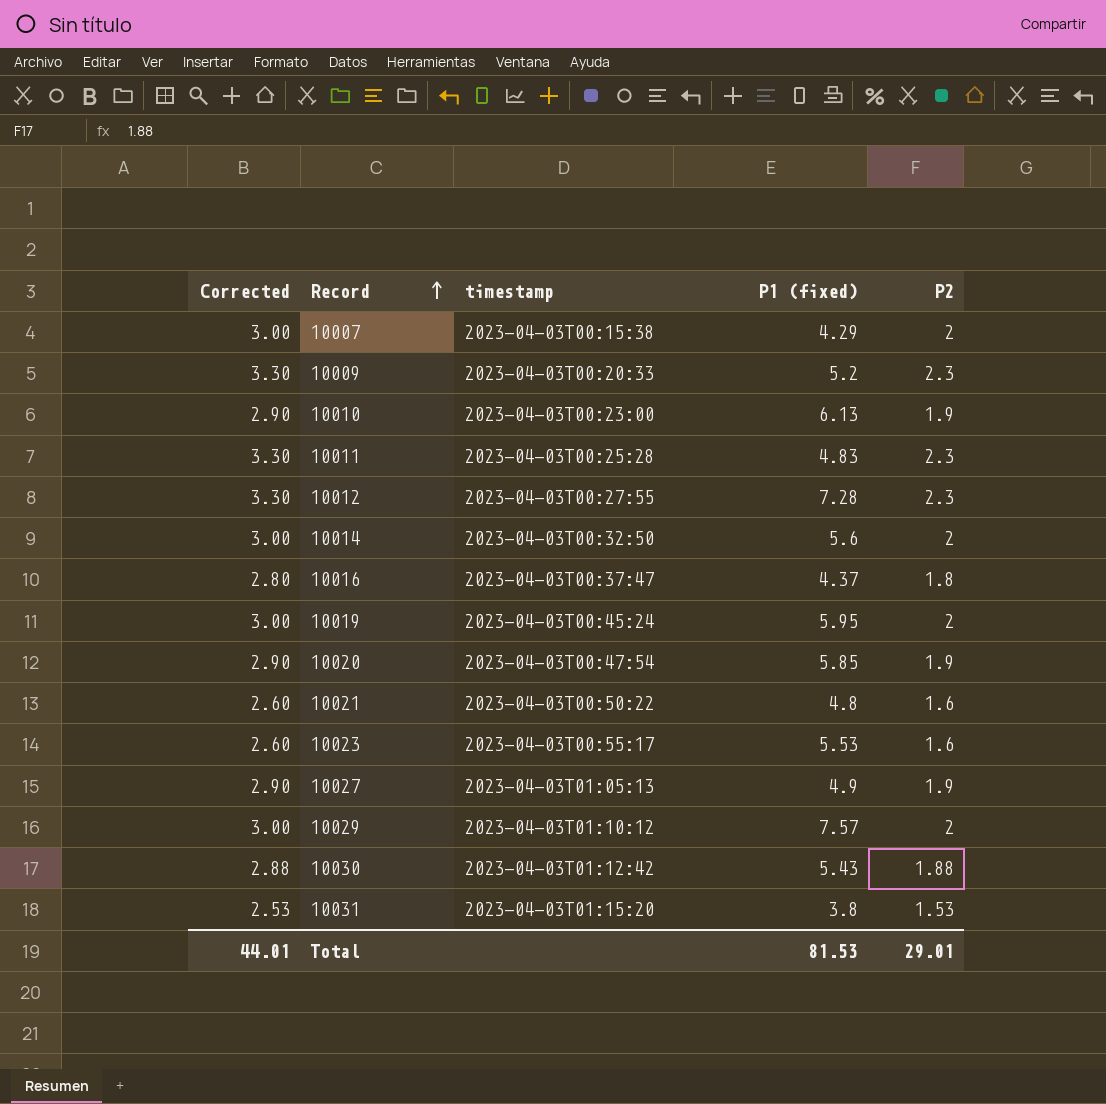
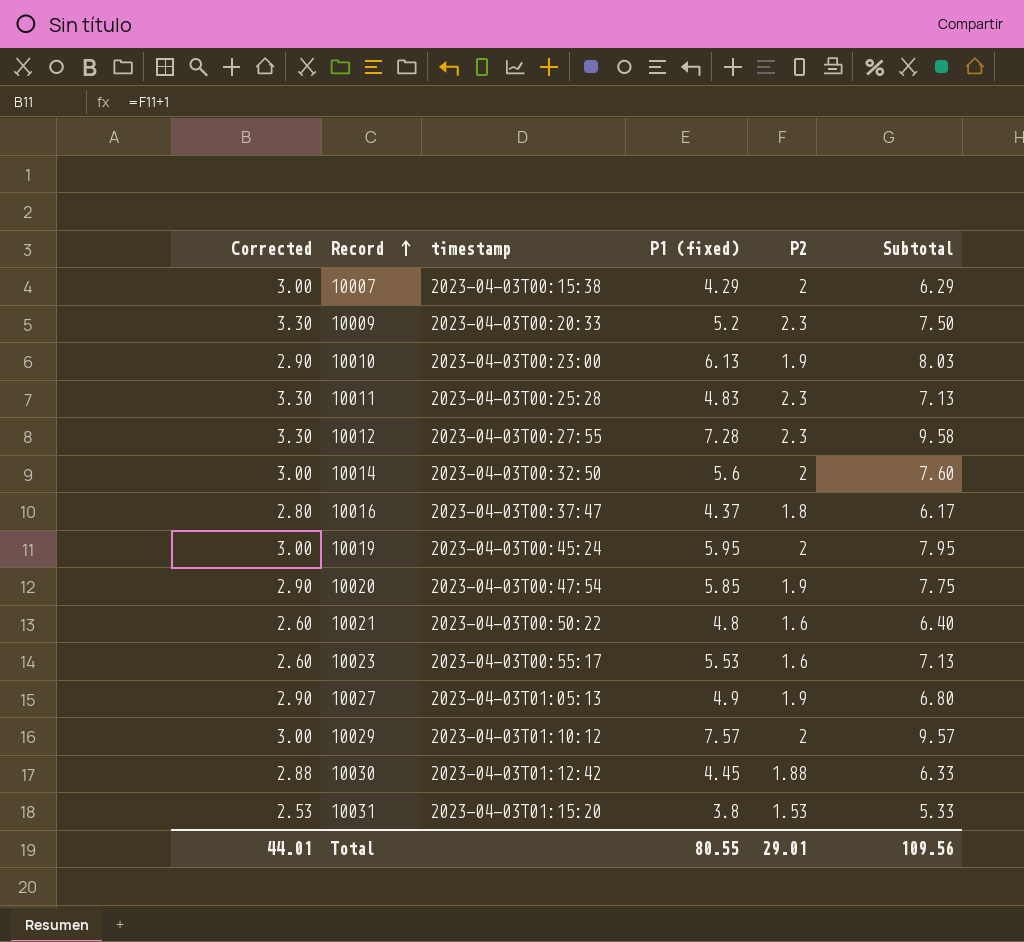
column Subtotal | formula: none -> [P1 (fixed)] + [P2]
10030 | P1 (fixed): 5.43 -> 4.45
Total | P1 (fixed): 81.53 -> 80.55

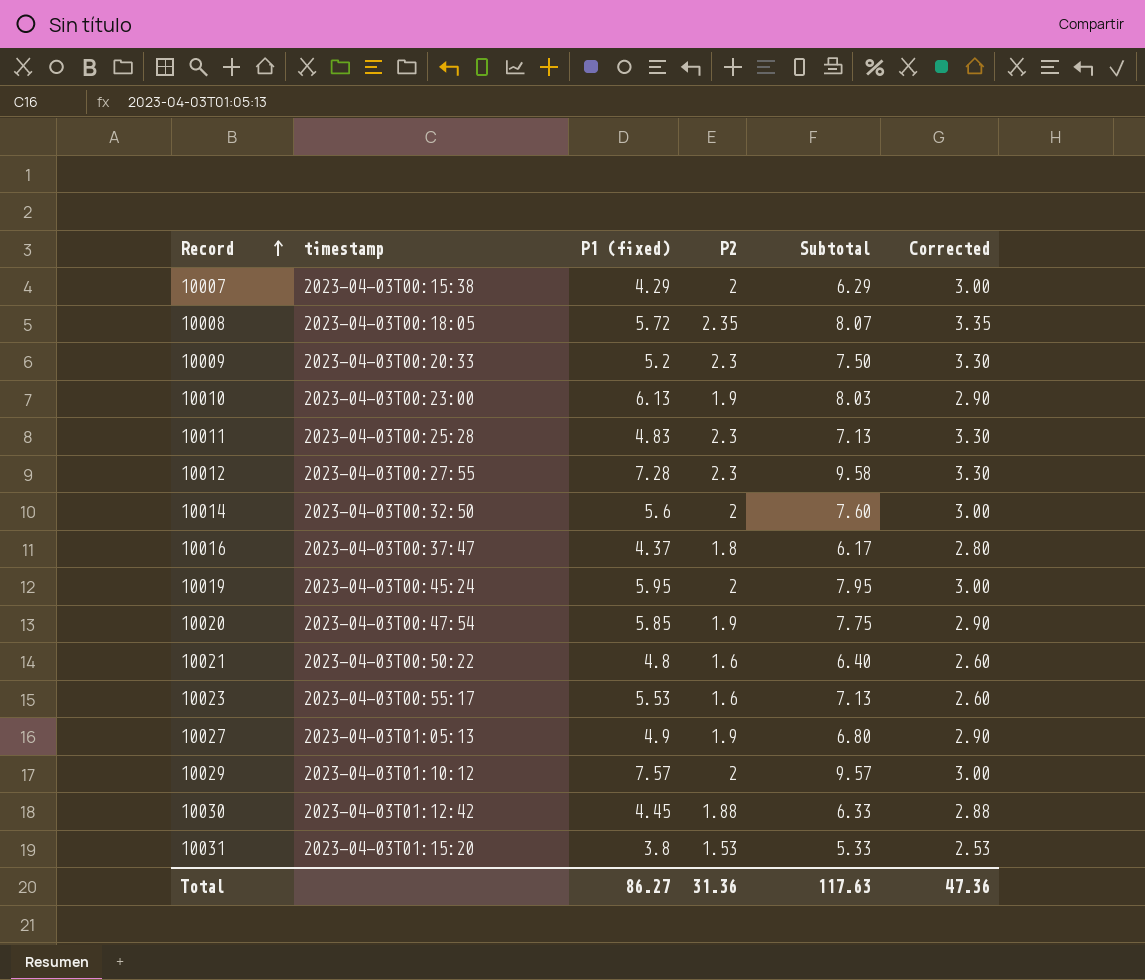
column Corrected | position: 1 -> 6
row 10008: none -> 2023-04-03T00:18:05 | 5.72 | 2.35 | 8.07 | 3.35
Total | P1 (fixed): 80.55 -> 86.27
Total | P2: 29.01 -> 31.36
Total | Subtotal: 109.56 -> 117.63
Total | Corrected: 44.01 -> 47.36

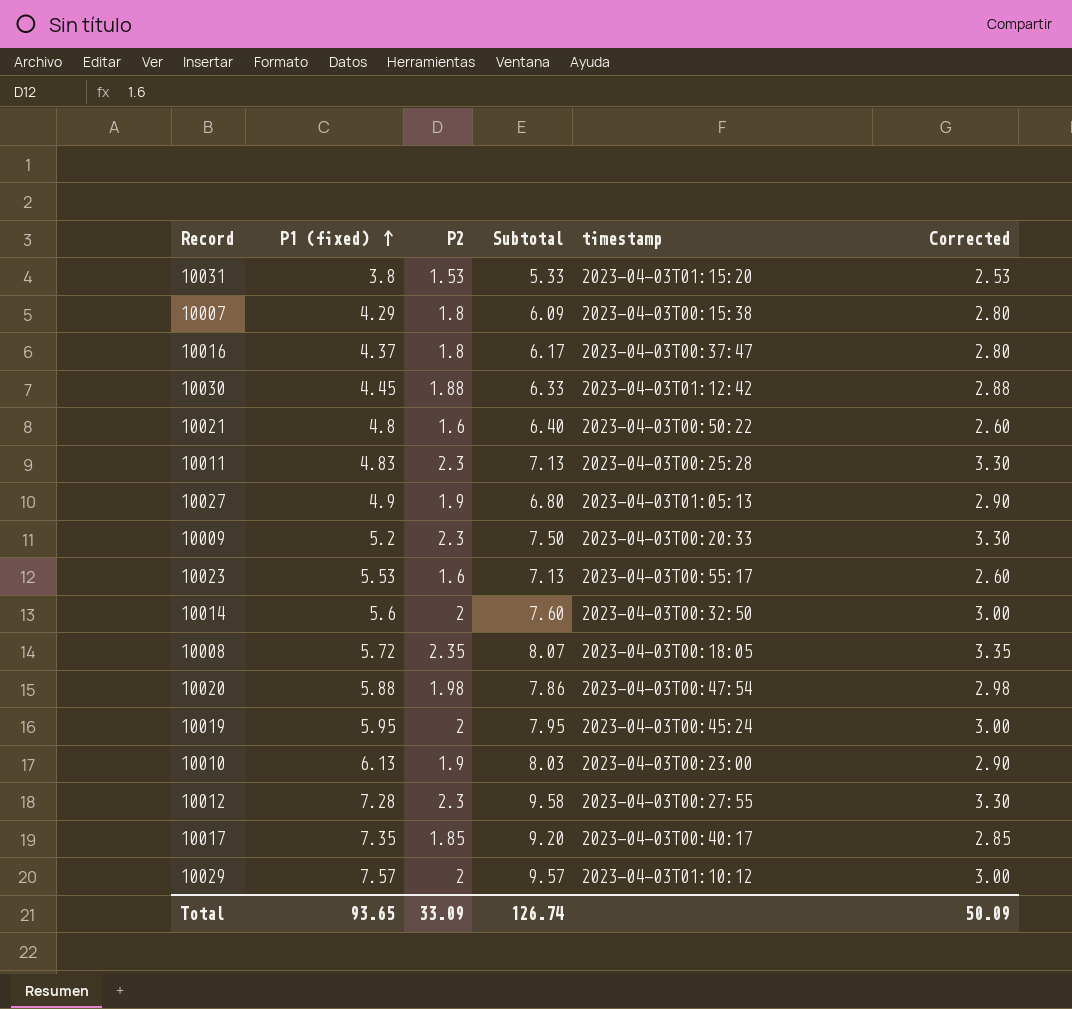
row order: Record ascending -> P1 (fixed) ascending
column timestamp | position: 2 -> 5
10007 | P2: 2 -> 1.8
10007 | Subtotal: 6.29 -> 6.09
10007 | Corrected: 3.00 -> 2.80
10020 | P1 (fixed): 5.85 -> 5.88
10020 | P2: 1.9 -> 1.98
10020 | Subtotal: 7.75 -> 7.86
10020 | Corrected: 2.90 -> 2.98
row 10017: none -> 7.35 | 1.85 | 9.20 | 2023-04-03T00:40:17 | 2.85
Total | P1 (fixed): 86.27 -> 93.65
Total | P2: 31.36 -> 33.09
Total | Subtotal: 117.63 -> 126.74
Total | Corrected: 47.36 -> 50.09

